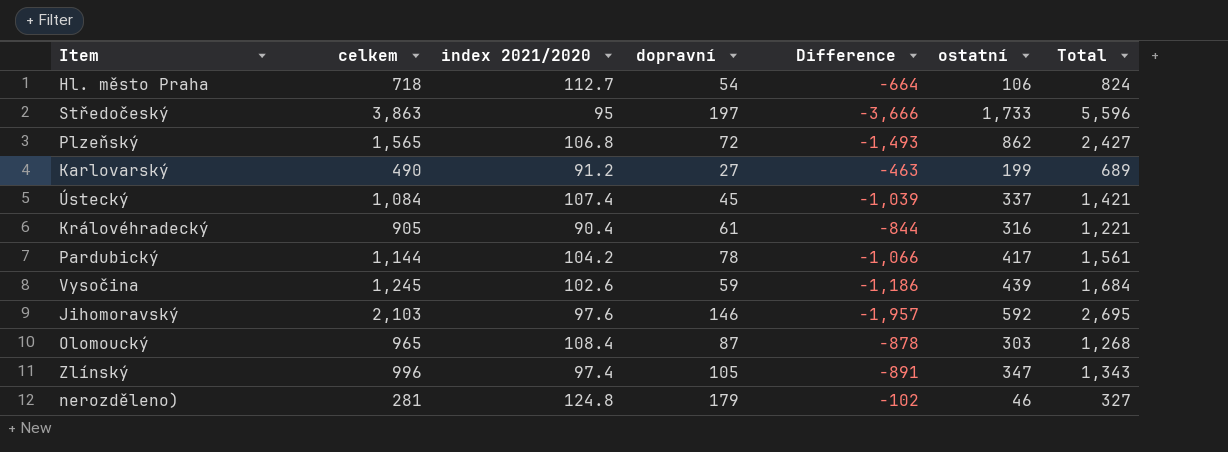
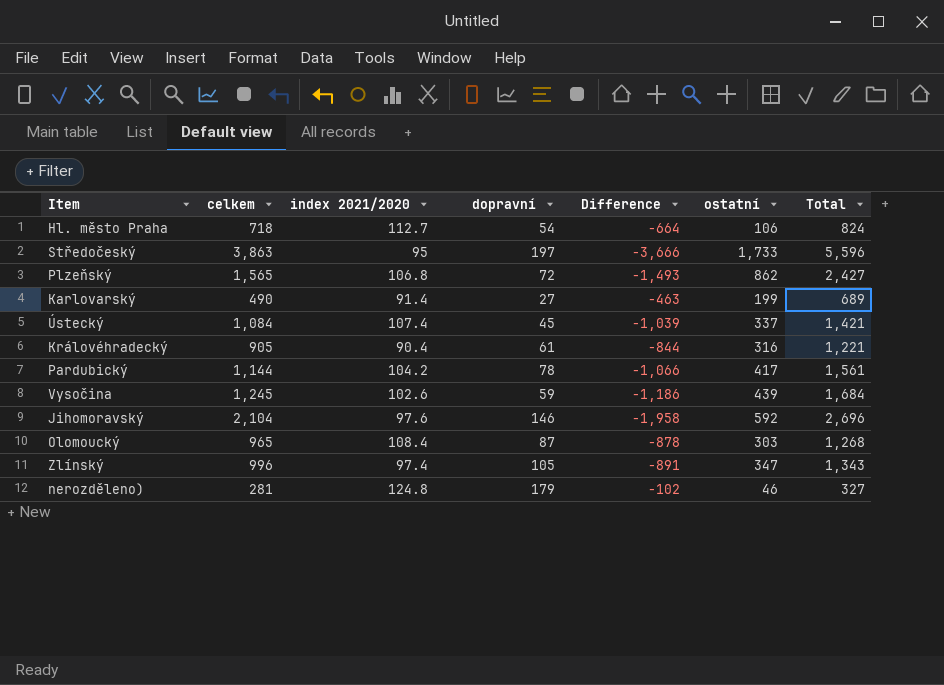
Karlovarský | index 2021/2020: 91.2 -> 91.4
Jihomoravský | celkem: 2,103 -> 2,104
Jihomoravský | Difference: -1,957 -> -1,958
Jihomoravský | Total: 2,695 -> 2,696

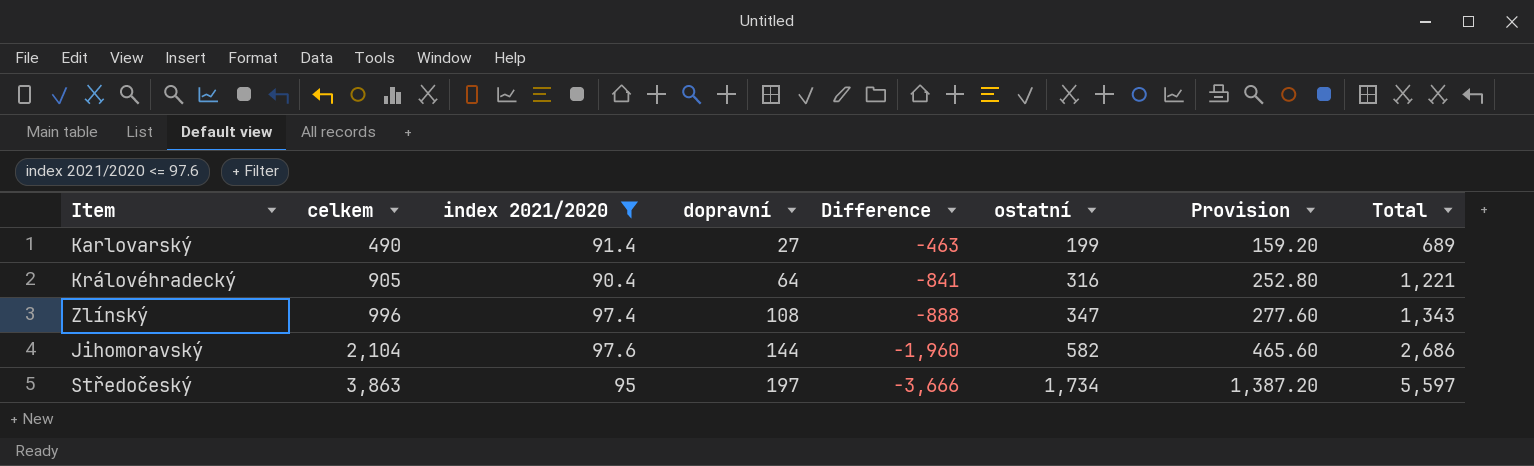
filter: none -> index 2021/2020 <= 97.6
row order: none -> celkem ascending
column Provision | formula: none -> [ostatní] * 0.8
Královéhradecký | dopravní: 61 -> 64
Královéhradecký | Difference: -844 -> -841
Zlínský | dopravní: 105 -> 108
Zlínský | Difference: -891 -> -888
Jihomoravský | dopravní: 146 -> 144
Jihomoravský | Difference: -1,958 -> -1,960
Jihomoravský | ostatní: 592 -> 582
Jihomoravský | Total: 2,696 -> 2,686
Středočeský | ostatní: 1,733 -> 1,734
Středočeský | Total: 5,596 -> 5,597

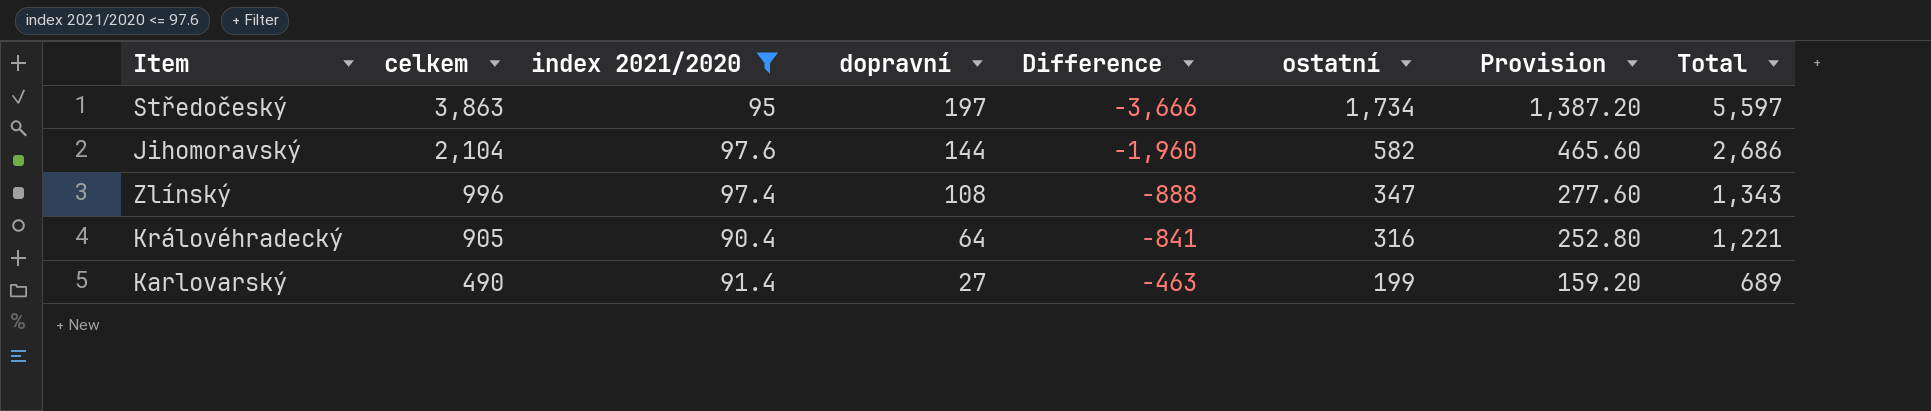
row order: celkem ascending -> celkem descending

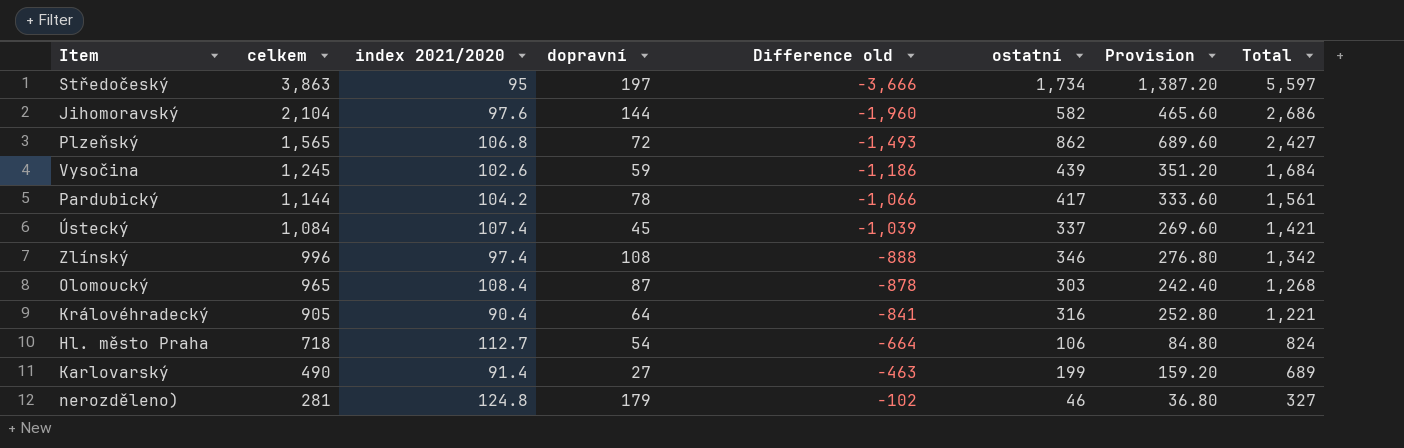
filter: index 2021/2020 <= 97.6 -> none
column name: Difference -> Difference old
Zlínský | ostatní: 347 -> 346
Zlínský | Provision: 277.60 -> 276.80
Zlínský | Total: 1,343 -> 1,342

